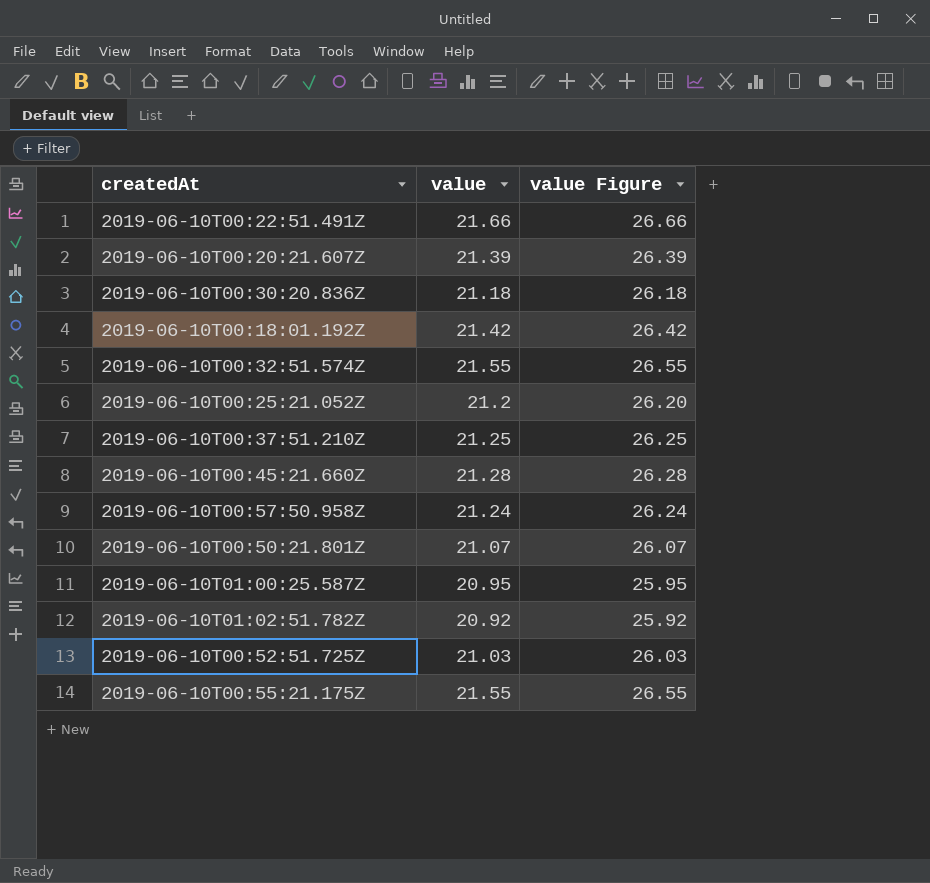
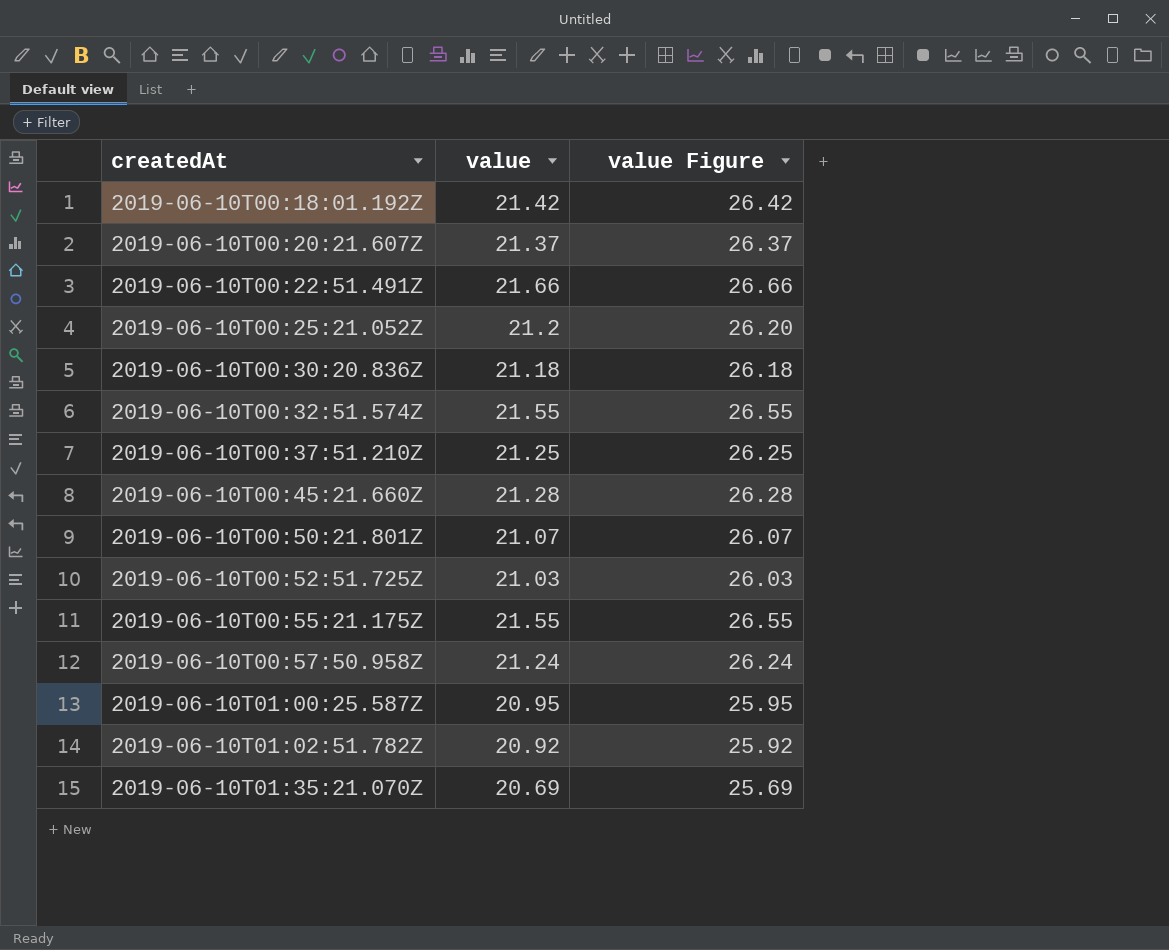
row order: none -> createdAt ascending
2019-06-10T00:20:21.607Z | value: 21.39 -> 21.37
2019-06-10T00:20:21.607Z | value Figure: 26.39 -> 26.37
row 2019-06-10T01:35:21.070Z: none -> 20.69 | 25.69

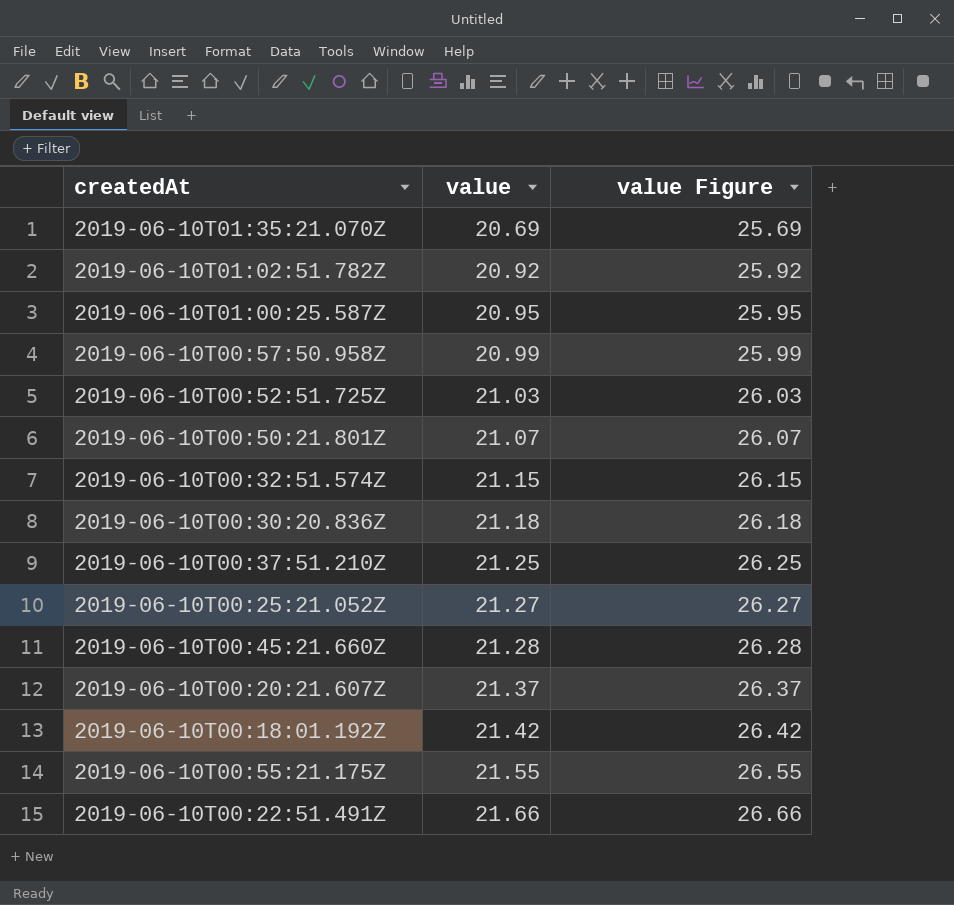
row order: createdAt ascending -> value ascending
2019-06-10T00:57:50.958Z | value: 21.24 -> 20.99
2019-06-10T00:57:50.958Z | value Figure: 26.24 -> 25.99
2019-06-10T00:32:51.574Z | value: 21.55 -> 21.15
2019-06-10T00:32:51.574Z | value Figure: 26.55 -> 26.15
2019-06-10T00:25:21.052Z | value: 21.2 -> 21.27
2019-06-10T00:25:21.052Z | value Figure: 26.20 -> 26.27

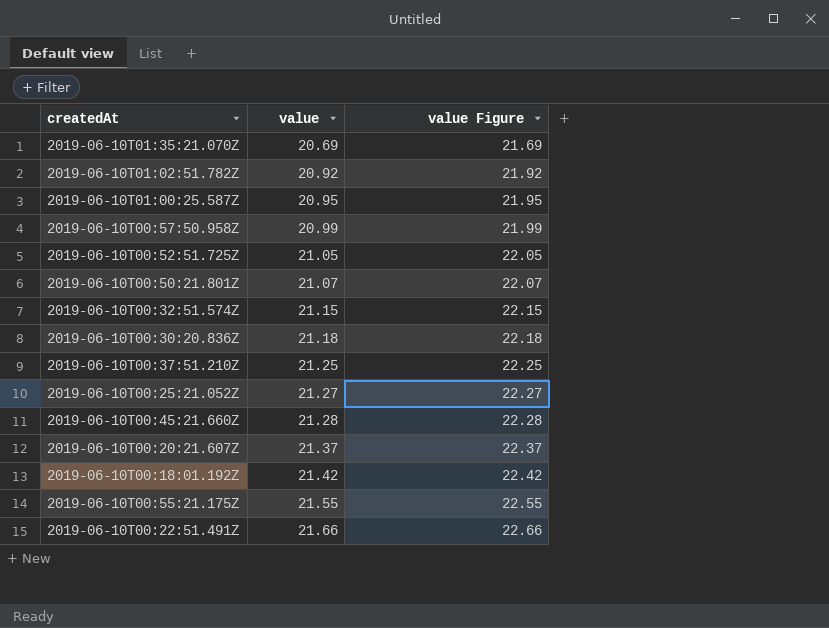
column value Figure | formula: [value] + 5 -> [value] + 1
2019-06-10T00:52:51.725Z | value: 21.03 -> 21.05

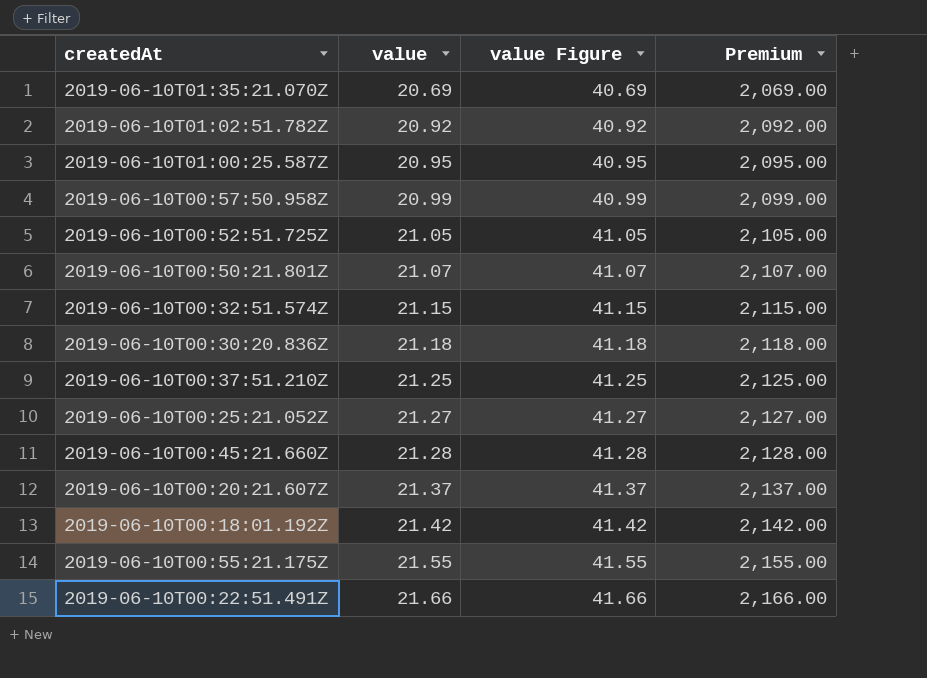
column value Figure | formula: [value] + 1 -> [value] + 20
column Premium | formula: none -> [value] * 100

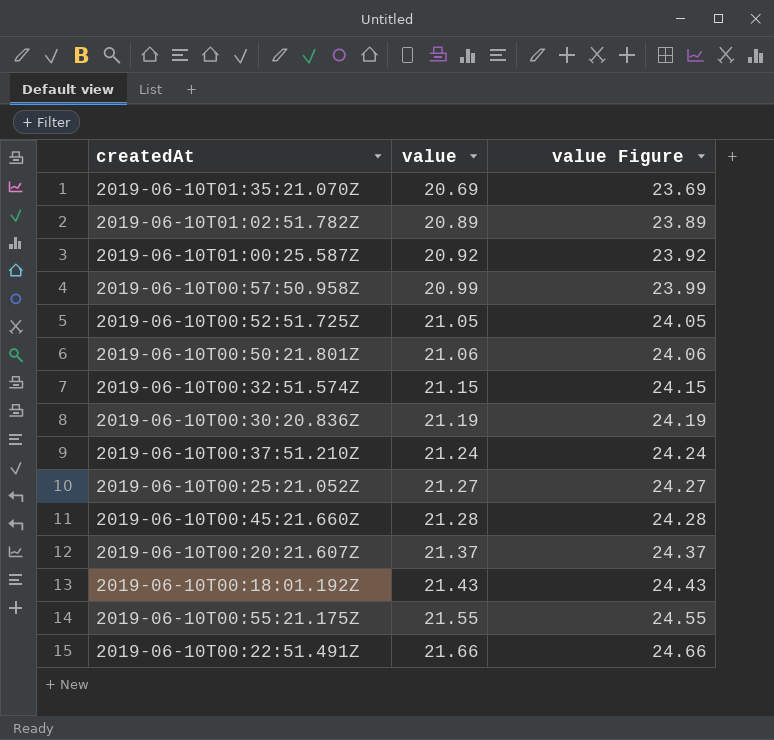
column Premium | formula: [value] * 100 -> none
column value Figure | formula: [value] + 20 -> [value] + 3
2019-06-10T01:02:51.782Z | value: 20.92 -> 20.89
2019-06-10T01:00:25.587Z | value: 20.95 -> 20.92
2019-06-10T00:50:21.801Z | value: 21.07 -> 21.06
2019-06-10T00:30:20.836Z | value: 21.18 -> 21.19
2019-06-10T00:37:51.210Z | value: 21.25 -> 21.24
2019-06-10T00:18:01.192Z | value: 21.42 -> 21.43

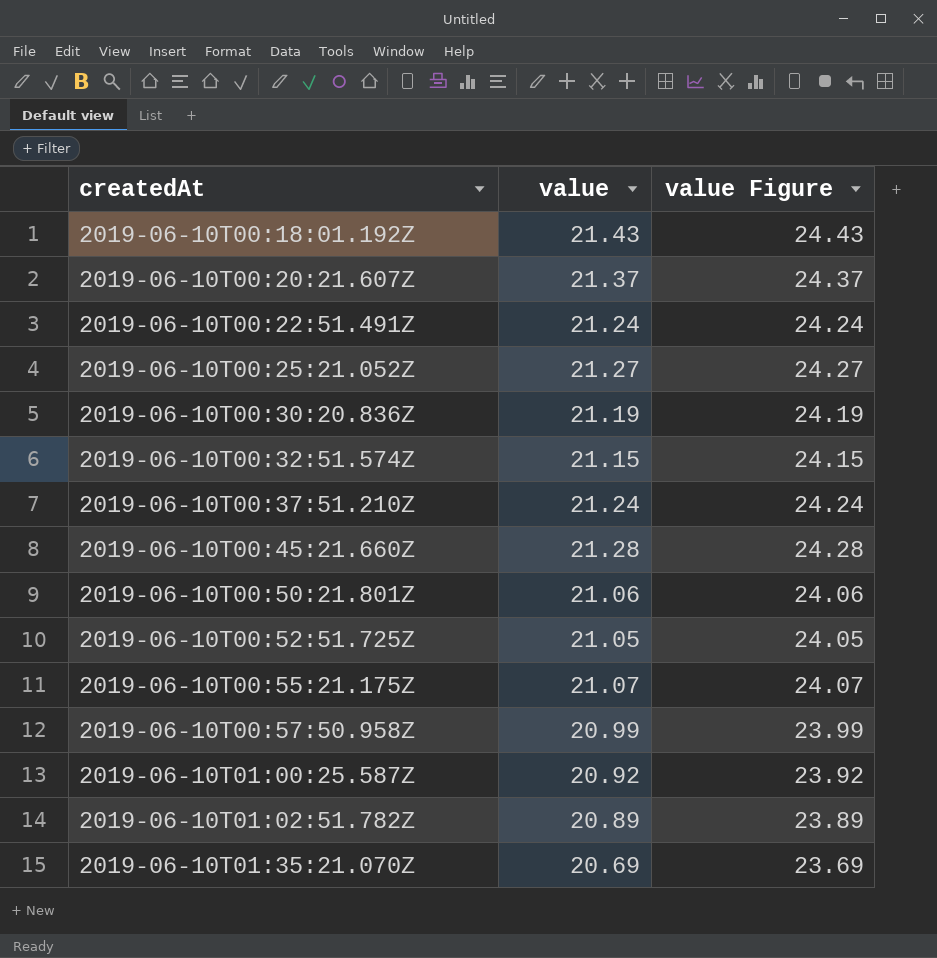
row order: value ascending -> createdAt ascending
2019-06-10T00:22:51.491Z | value: 21.66 -> 21.24
2019-06-10T00:22:51.491Z | value Figure: 24.66 -> 24.24
2019-06-10T00:55:21.175Z | value: 21.55 -> 21.07
2019-06-10T00:55:21.175Z | value Figure: 24.55 -> 24.07

